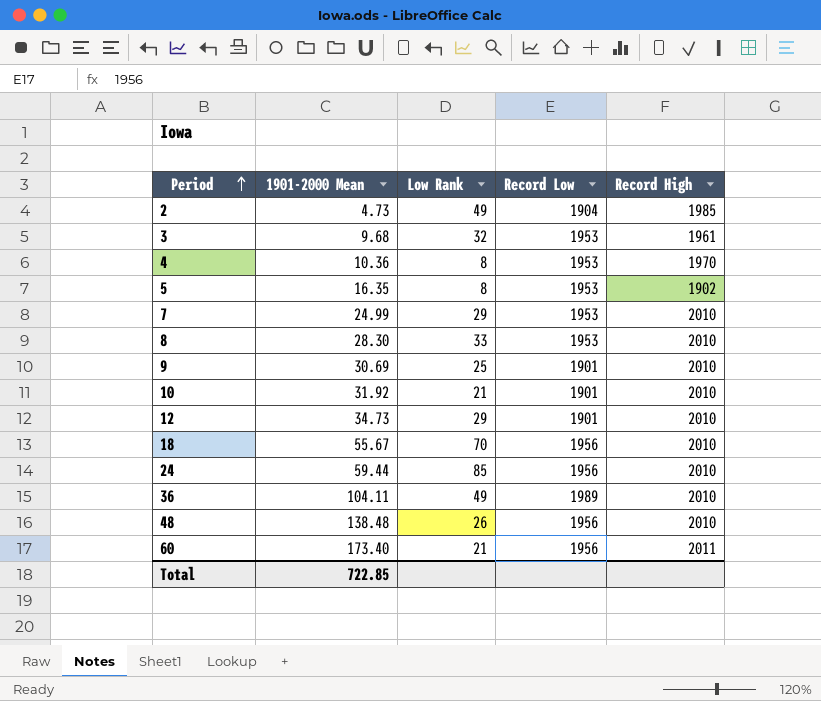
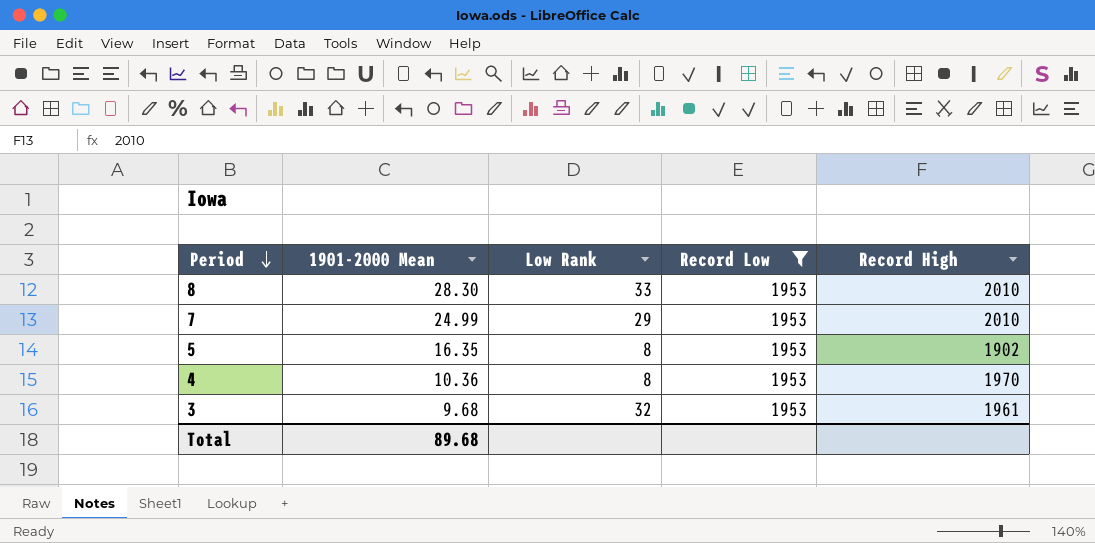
filter: none -> Record Low = 1953
row order: Period ascending -> Period descending
Total | 1901-2000 Mean: 722.85 -> 89.68

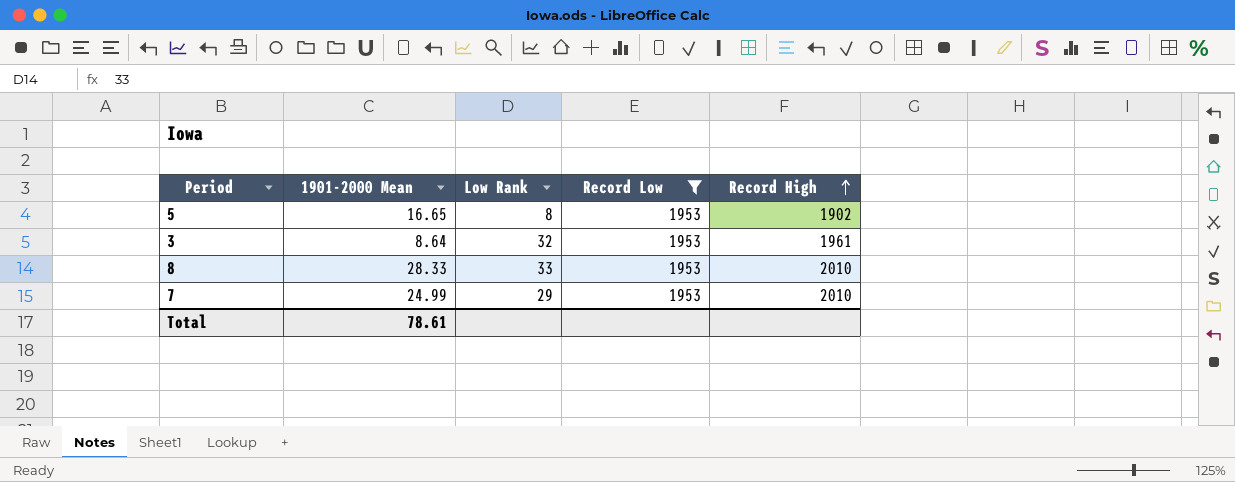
row order: Period descending -> Record High ascending
row 4: 10.36 | 8 | 1953 | 1970 -> none
5 | 1901-2000 Mean: 16.35 -> 16.65
3 | 1901-2000 Mean: 9.68 -> 8.64
8 | 1901-2000 Mean: 28.30 -> 28.33
Total | 1901-2000 Mean: 89.68 -> 78.61

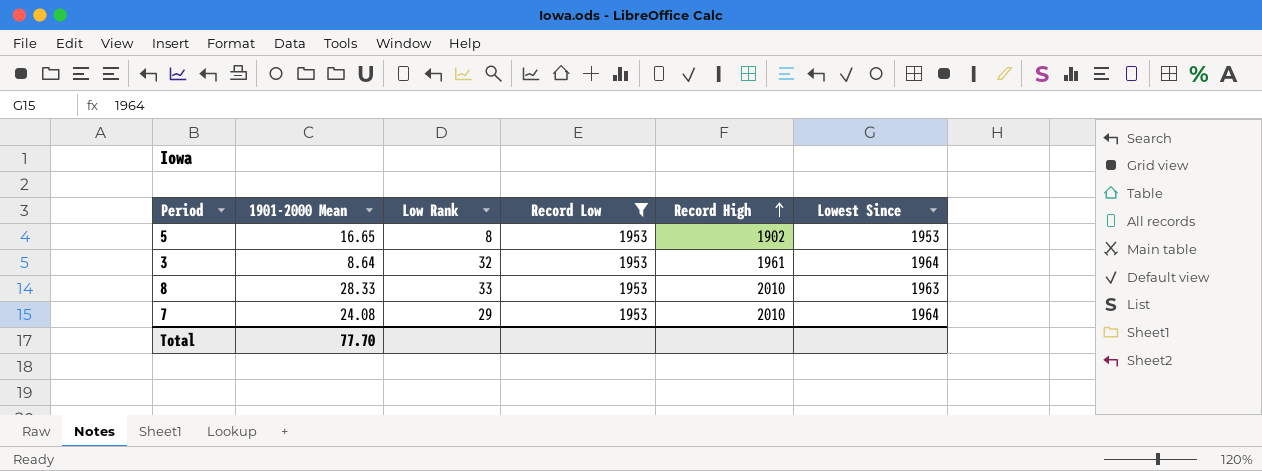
column Lowest Since | position: none -> 6
7 | 1901-2000 Mean: 24.99 -> 24.08
Total | 1901-2000 Mean: 78.61 -> 77.70

